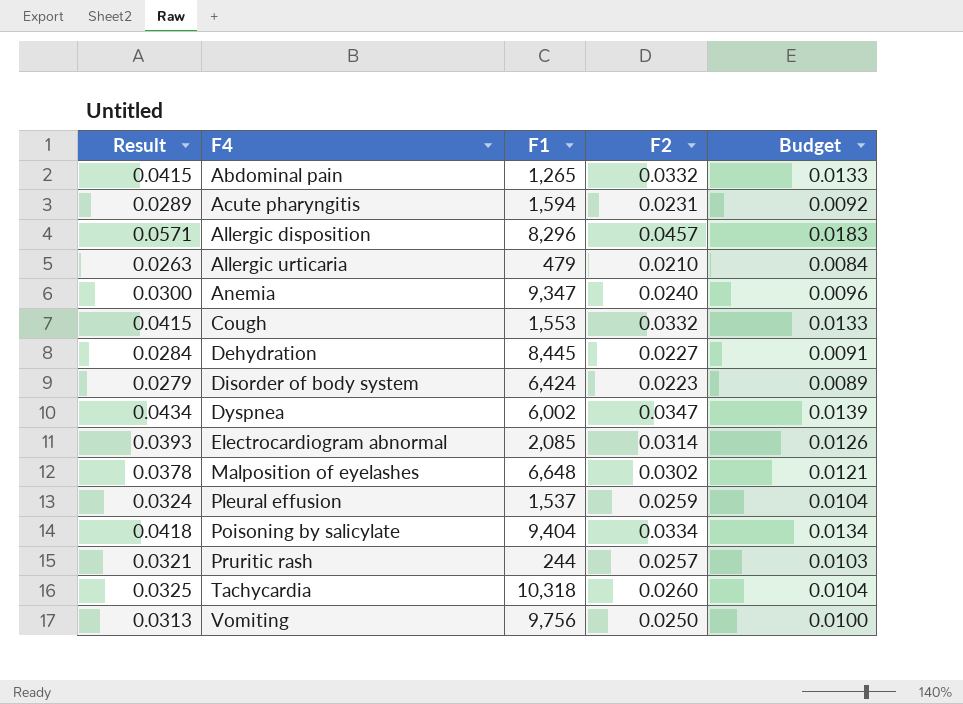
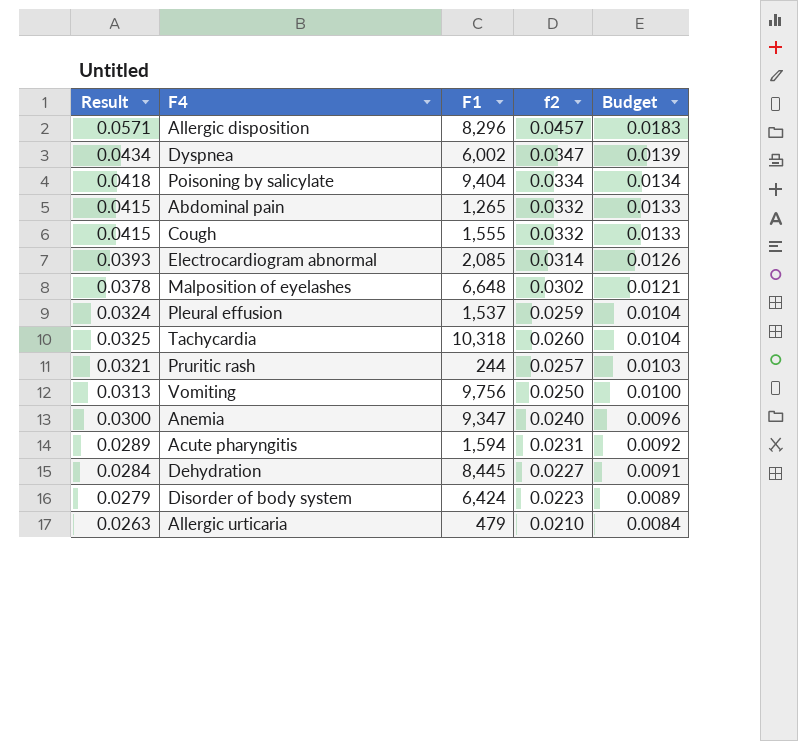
row order: F4 ascending -> Budget descending
column name: F2 -> f2
Cough | F1: 1,553 -> 1,555

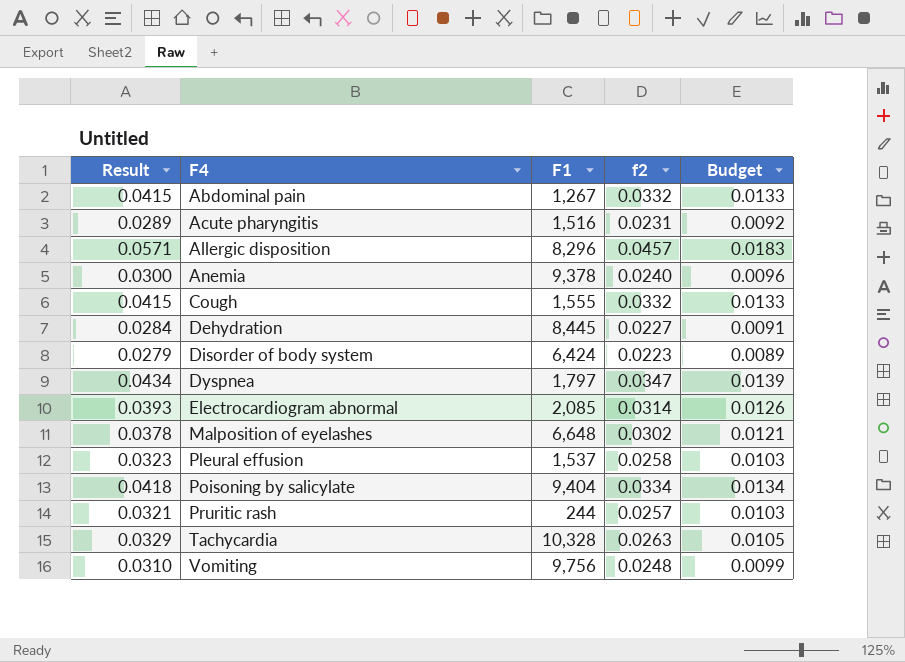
row order: Budget descending -> F4 ascending
row Allergic urticaria: 0.0263 | 479 | 0.0210 | 0.0084 -> none
Abdominal pain | F1: 1,265 -> 1,267
Acute pharyngitis | F1: 1,594 -> 1,516
Anemia | F1: 9,347 -> 9,378
Dyspnea | F1: 6,002 -> 1,797
Pleural effusion | Result: 0.0324 -> 0.0323
Pleural effusion | f2: 0.0259 -> 0.0258
Pleural effusion | Budget: 0.0104 -> 0.0103
Tachycardia | Result: 0.0325 -> 0.0329
Tachycardia | F1: 10,318 -> 10,328
Tachycardia | f2: 0.0260 -> 0.0263
Tachycardia | Budget: 0.0104 -> 0.0105
Vomiting | Result: 0.0313 -> 0.0310
Vomiting | f2: 0.0250 -> 0.0248
Vomiting | Budget: 0.0100 -> 0.0099

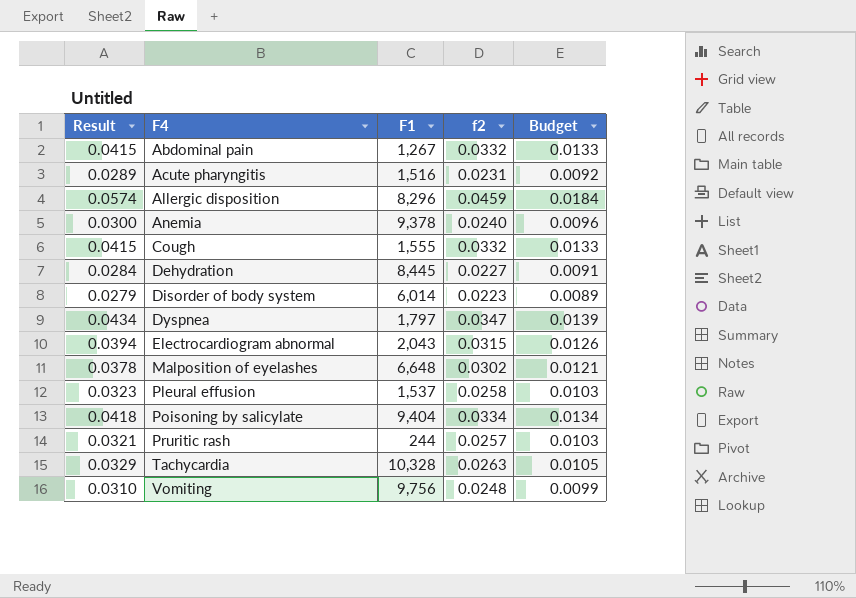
Allergic disposition | Result: 0.0571 -> 0.0574
Allergic disposition | f2: 0.0457 -> 0.0459
Allergic disposition | Budget: 0.0183 -> 0.0184
Disorder of body system | F1: 6,424 -> 6,014
Electrocardiogram abnormal | Result: 0.0393 -> 0.0394
Electrocardiogram abnormal | F1: 2,085 -> 2,043
Electrocardiogram abnormal | f2: 0.0314 -> 0.0315

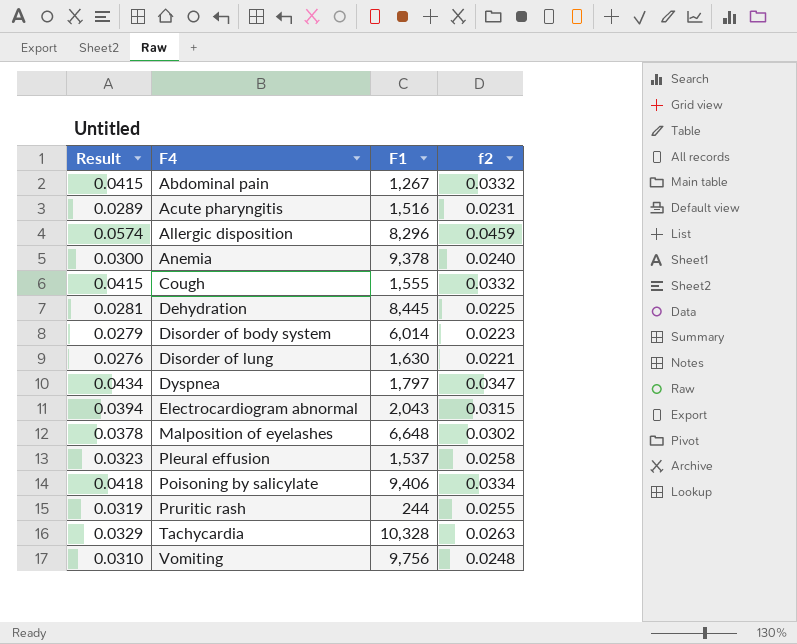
column Budget | formula: [f2] * 0.4 -> none
Dehydration | Result: 0.0284 -> 0.0281
Dehydration | f2: 0.0227 -> 0.0225
row Disorder of lung: none -> 0.0276 | 1,630 | 0.0221
Poisoning by salicylate | F1: 9,404 -> 9,406
Pruritic rash | Result: 0.0321 -> 0.0319
Pruritic rash | f2: 0.0257 -> 0.0255

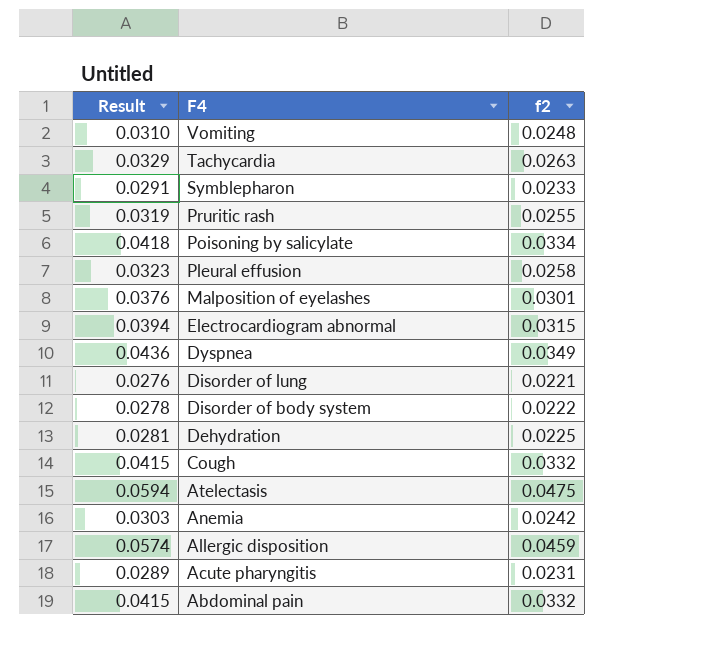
row order: F4 ascending -> F4 descending
column F1 | position: 3 -> none
row Symblepharon: none -> 0.0291 | 0.0233
Malposition of eyelashes | Result: 0.0378 -> 0.0376
Malposition of eyelashes | f2: 0.0302 -> 0.0301
Dyspnea | Result: 0.0434 -> 0.0436
Dyspnea | f2: 0.0347 -> 0.0349
Disorder of body system | Result: 0.0279 -> 0.0278
Disorder of body system | f2: 0.0223 -> 0.0222
row Atelectasis: none -> 0.0594 | 0.0475
Anemia | Result: 0.0300 -> 0.0303
Anemia | f2: 0.0240 -> 0.0242

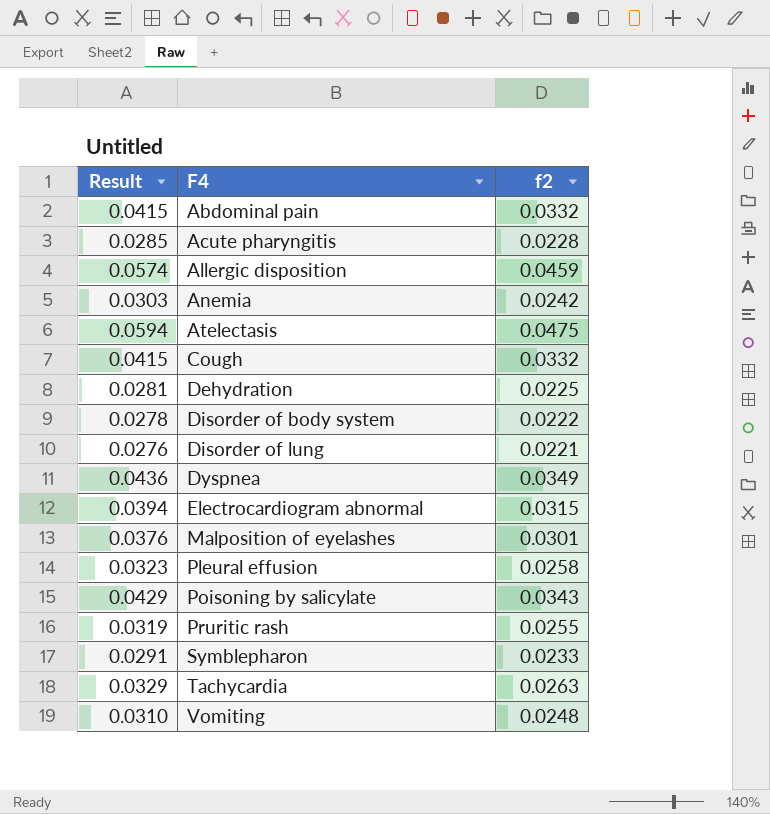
row order: F4 descending -> F4 ascending
Acute pharyngitis | Result: 0.0289 -> 0.0285
Acute pharyngitis | f2: 0.0231 -> 0.0228
Poisoning by salicylate | Result: 0.0418 -> 0.0429
Poisoning by salicylate | f2: 0.0334 -> 0.0343

